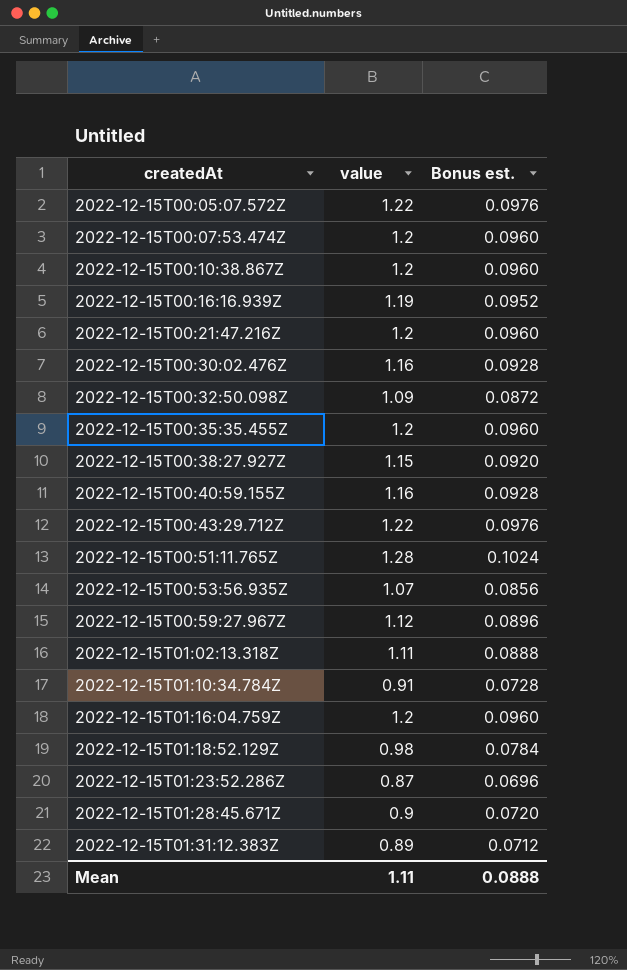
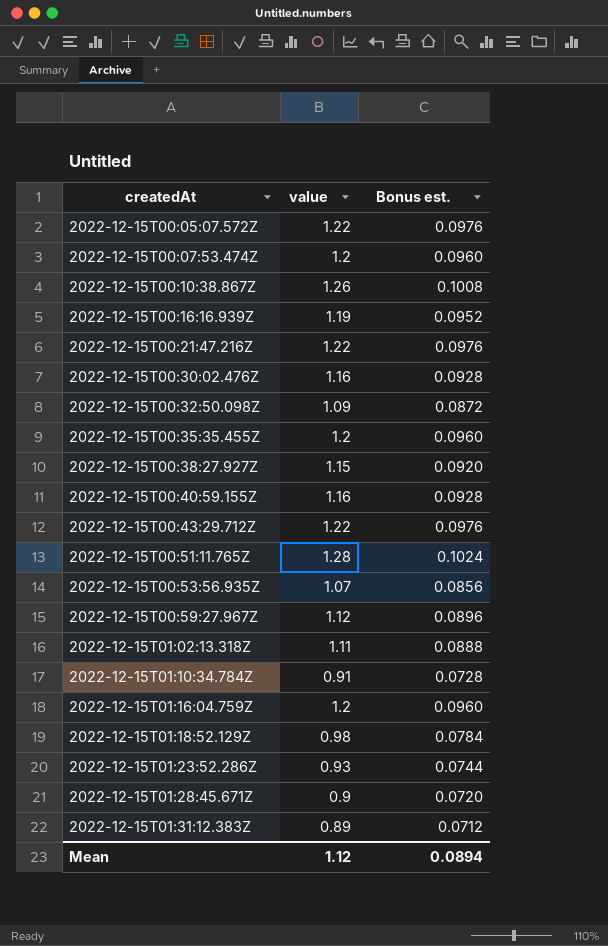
2022-12-15T00:10:38.867Z | value: 1.2 -> 1.26
2022-12-15T00:10:38.867Z | Bonus est.: 0.0960 -> 0.1008
2022-12-15T00:21:47.216Z | value: 1.2 -> 1.22
2022-12-15T00:21:47.216Z | Bonus est.: 0.0960 -> 0.0976
2022-12-15T01:23:52.286Z | value: 0.87 -> 0.93
2022-12-15T01:23:52.286Z | Bonus est.: 0.0696 -> 0.0744
Mean | value: 1.11 -> 1.12
Mean | Bonus est.: 0.0888 -> 0.0894

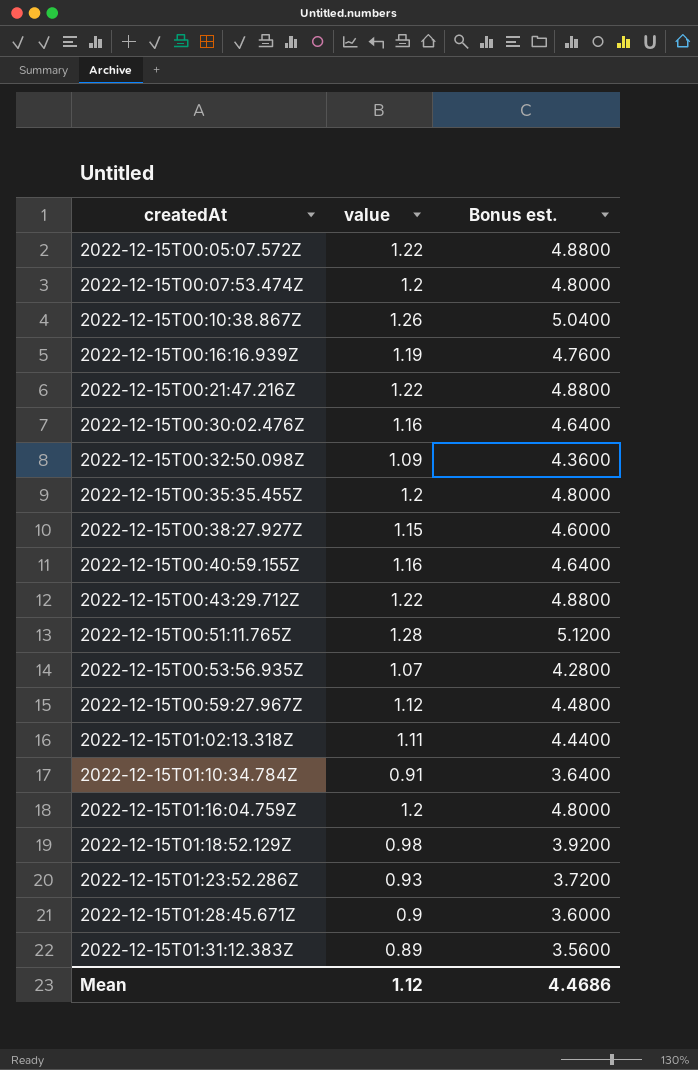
column Bonus est. | formula: [value] * 0.08 -> [value] * 4
Mean | Bonus est.: 0.0894 -> 4.4686

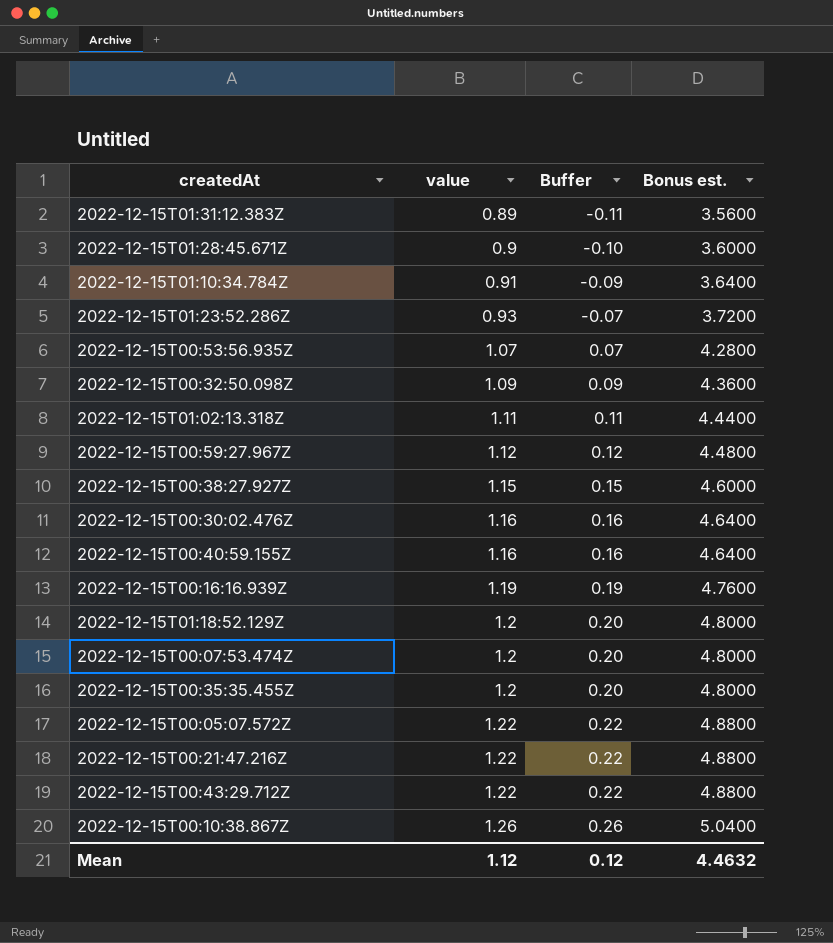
row order: createdAt ascending -> value ascending
column Buffer | formula: none -> [value] - 1
row 2022-12-15T00:51:11.765Z: 1.28 | 5.1200 -> none
row 2022-12-15T01:16:04.759Z: 1.2 | 4.8000 -> none
2022-12-15T01:18:52.129Z | value: 0.98 -> 1.2
2022-12-15T01:18:52.129Z | Bonus est.: 3.9200 -> 4.8000
Mean | Bonus est.: 4.4686 -> 4.4632

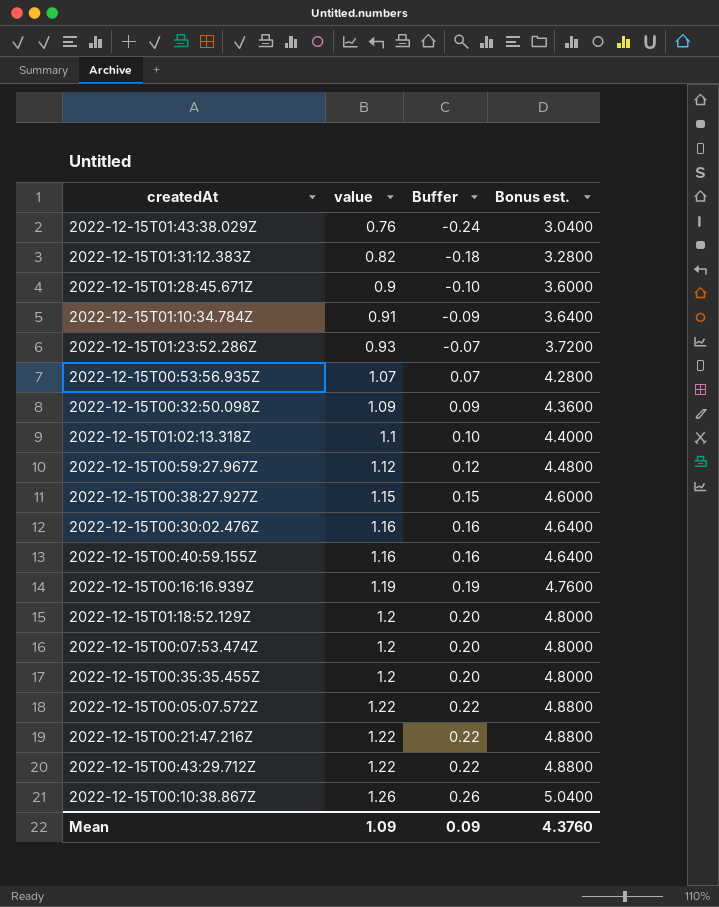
row 2022-12-15T01:43:38.029Z: none -> 0.76 | -0.24 | 3.0400
2022-12-15T01:31:12.383Z | value: 0.89 -> 0.82
2022-12-15T01:31:12.383Z | Buffer: -0.11 -> -0.18
2022-12-15T01:31:12.383Z | Bonus est.: 3.5600 -> 3.2800
2022-12-15T01:02:13.318Z | value: 1.11 -> 1.1
2022-12-15T01:02:13.318Z | Buffer: 0.11 -> 0.10
2022-12-15T01:02:13.318Z | Bonus est.: 4.4400 -> 4.4000
Mean | value: 1.12 -> 1.09
Mean | Buffer: 0.12 -> 0.09
Mean | Bonus est.: 4.4632 -> 4.3760

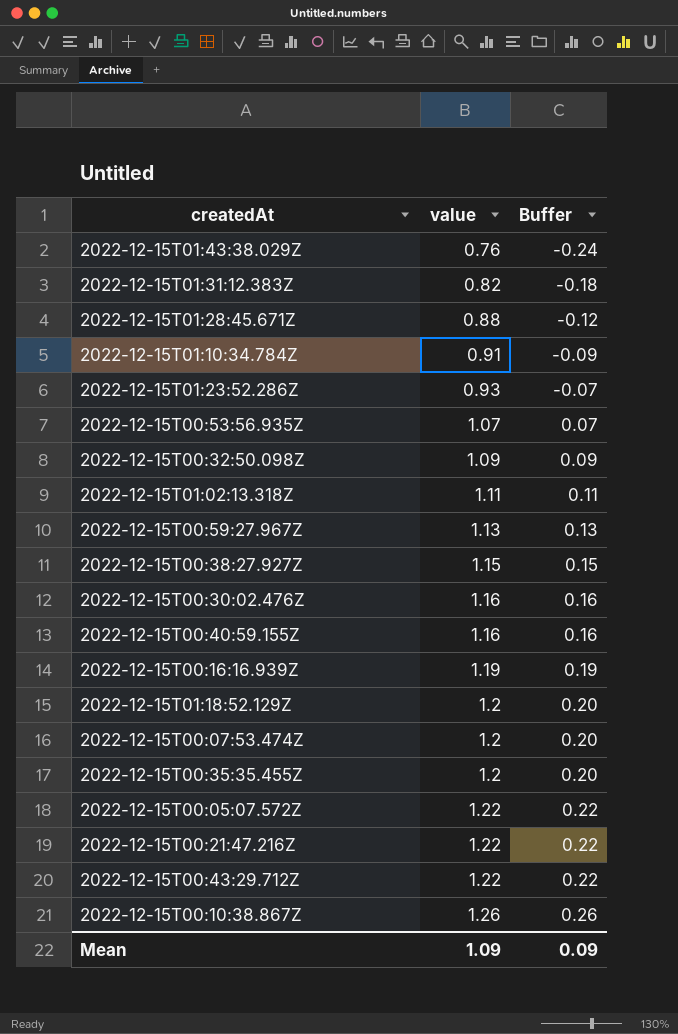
column Bonus est. | formula: [value] * 4 -> none
2022-12-15T01:28:45.671Z | value: 0.9 -> 0.88
2022-12-15T01:28:45.671Z | Buffer: -0.10 -> -0.12
2022-12-15T01:02:13.318Z | value: 1.1 -> 1.11
2022-12-15T01:02:13.318Z | Buffer: 0.10 -> 0.11
2022-12-15T00:59:27.967Z | value: 1.12 -> 1.13
2022-12-15T00:59:27.967Z | Buffer: 0.12 -> 0.13

